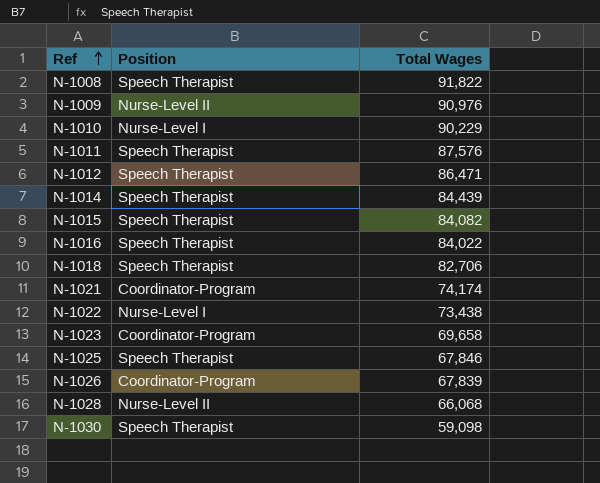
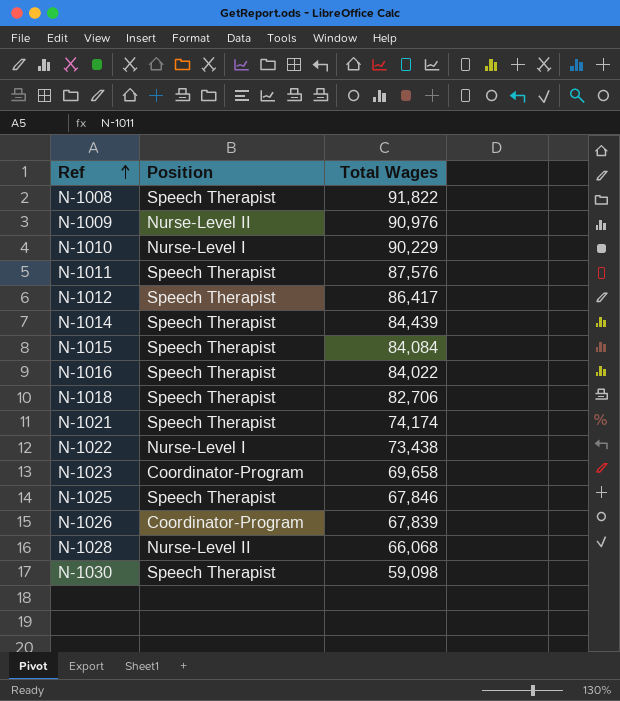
N-1012 | Total Wages: 86,471 -> 86,417
N-1015 | Total Wages: 84,082 -> 84,084
N-1021 | Position: Coordinator-Program -> Speech Therapist

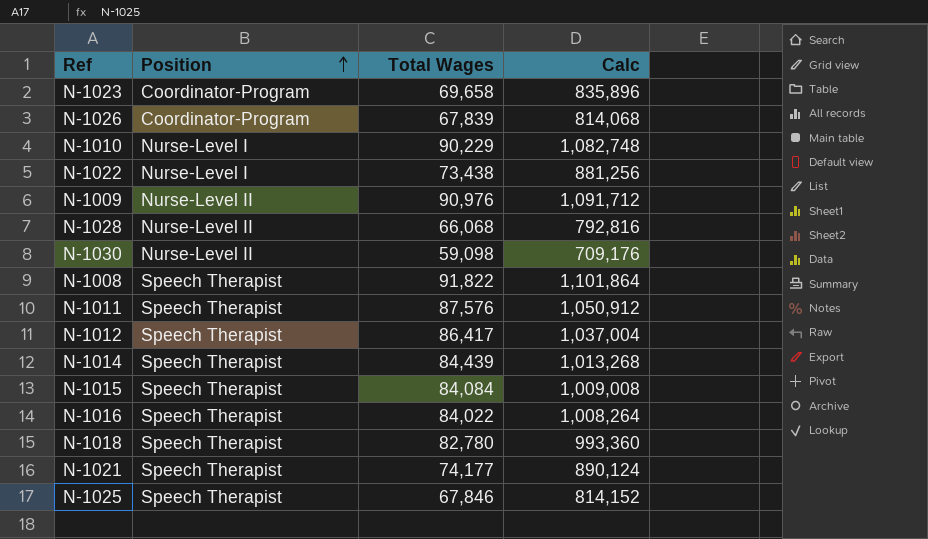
row order: Ref ascending -> Position ascending
column Calc | formula: none -> [Total Wages] * 12
N-1030 | Position: Speech Therapist -> Nurse-Level II
N-1018 | Total Wages: 82,706 -> 82,780
N-1021 | Total Wages: 74,174 -> 74,177

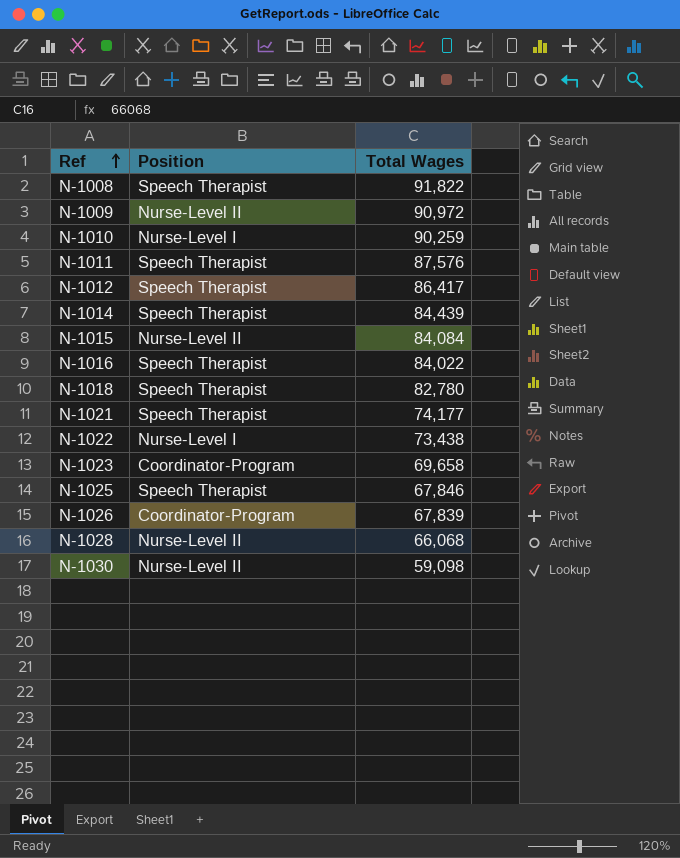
row order: Position ascending -> Ref ascending
column Calc | formula: [Total Wages] * 12 -> none
N-1009 | Total Wages: 90,976 -> 90,972
N-1010 | Total Wages: 90,229 -> 90,259
N-1015 | Position: Speech Therapist -> Nurse-Level II

